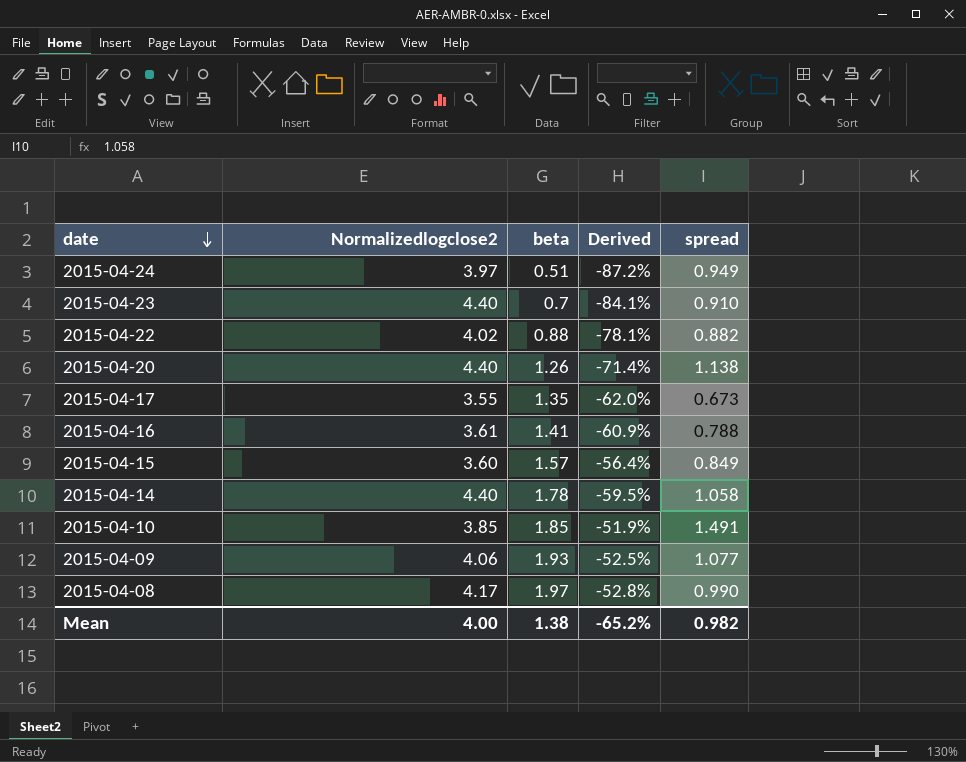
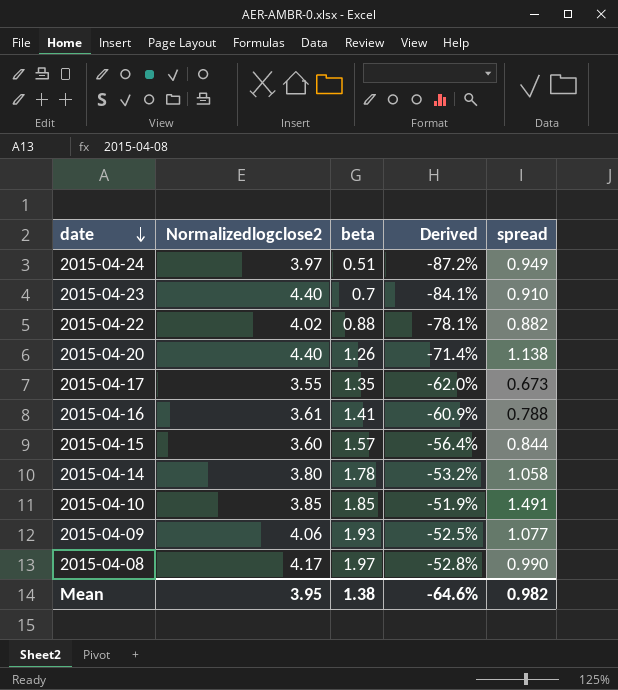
2015-04-15 | spread: 0.849 -> 0.844
2015-04-14 | Normalizedlogclose2: 4.40 -> 3.80
2015-04-14 | Derived: -59.5% -> -53.2%
Mean | Normalizedlogclose2: 4.00 -> 3.95
Mean | Derived: -65.2% -> -64.6%

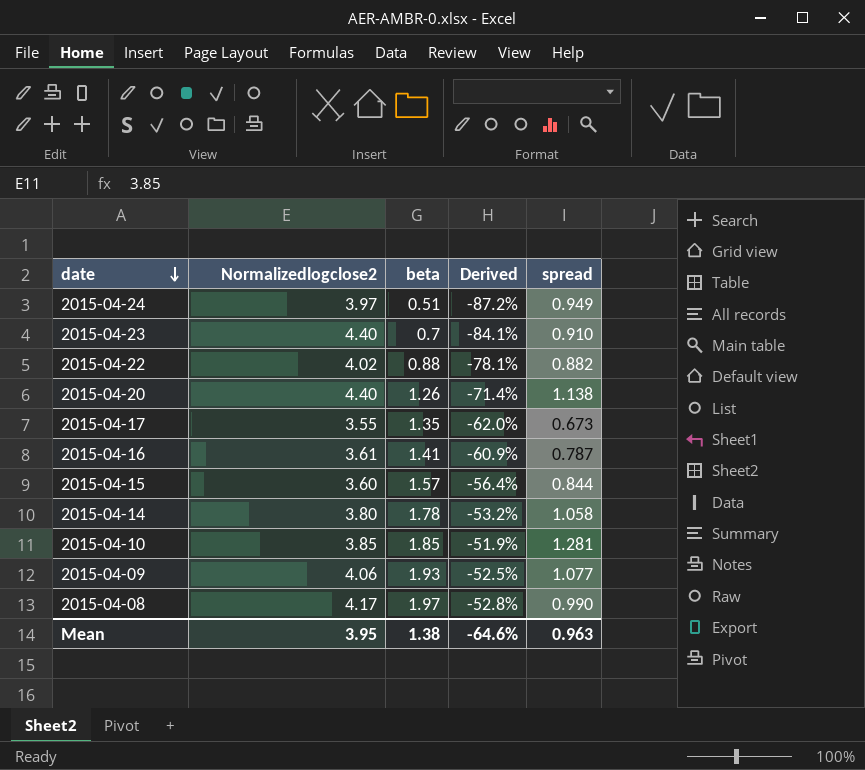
2015-04-16 | spread: 0.788 -> 0.787
2015-04-10 | spread: 1.491 -> 1.281
Mean | spread: 0.982 -> 0.963

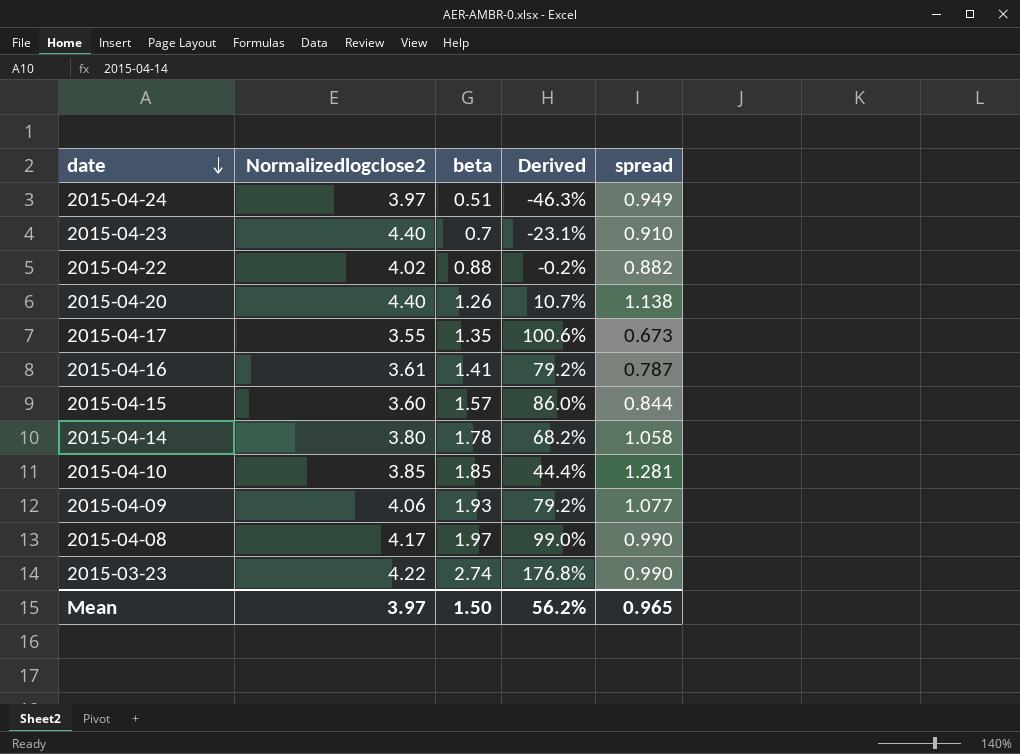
column Derived | formula: ([beta] - [Normalizedlogclose2]) / [Normalizedlogclose2] -> ([beta] - [spread]) / [spread]
row 2015-03-23: none -> 4.22 | 2.74 | 176.8% | 0.990
Mean | Normalizedlogclose2: 3.95 -> 3.97
Mean | beta: 1.38 -> 1.50
Mean | Derived: -64.6% -> 56.2%
Mean | spread: 0.963 -> 0.965

